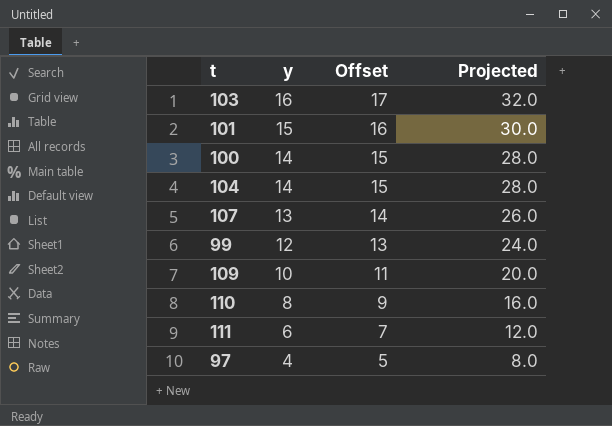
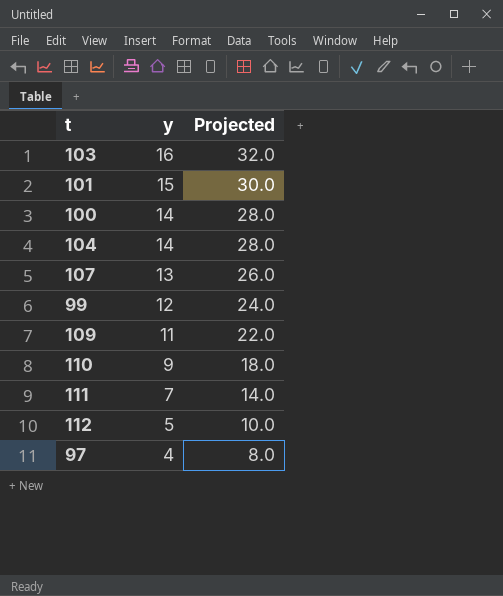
column Offset | formula: [y] + 1 -> none
109 | y: 10 -> 11
109 | Projected: 20.0 -> 22.0
110 | y: 8 -> 9
110 | Projected: 16.0 -> 18.0
111 | y: 6 -> 7
111 | Projected: 12.0 -> 14.0
row 112: none -> 5 | 10.0

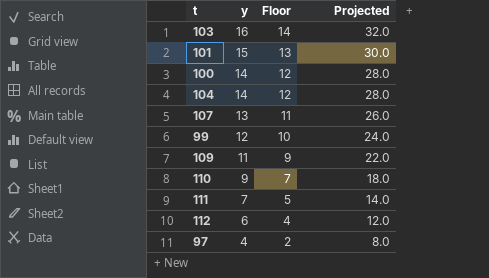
column Floor | formula: none -> [y] - 2
112 | y: 5 -> 6
112 | Projected: 10.0 -> 12.0

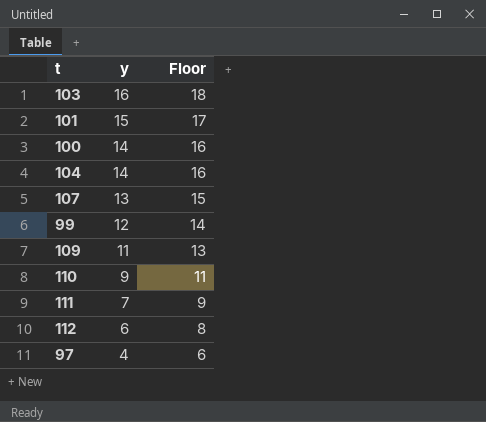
column Projected | formula: [y] * 2 -> none
column Floor | formula: [y] - 2 -> [y] + 2

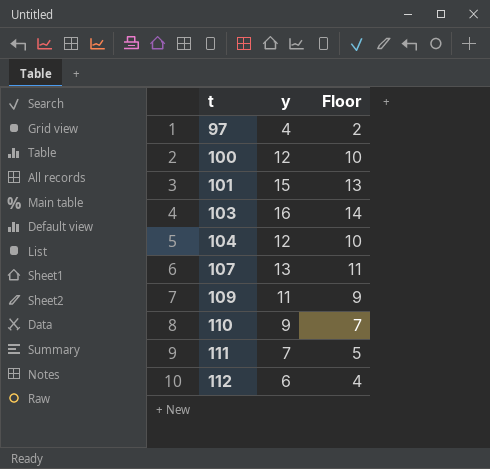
row order: y descending -> t ascending
column Floor | formula: [y] + 2 -> [y] - 2
row 99: 12 | 14 -> none
100 | y: 14 -> 12
104 | y: 14 -> 12

